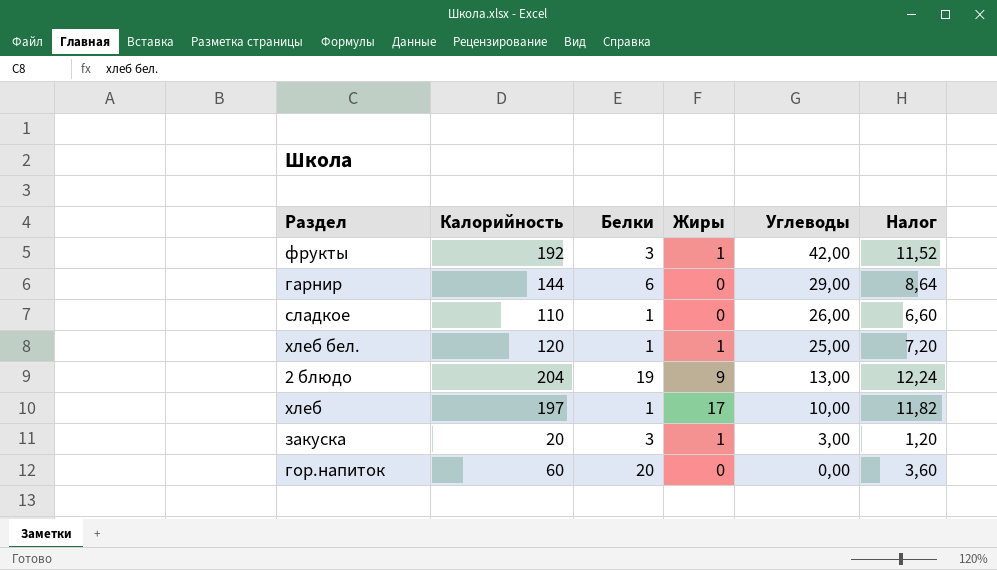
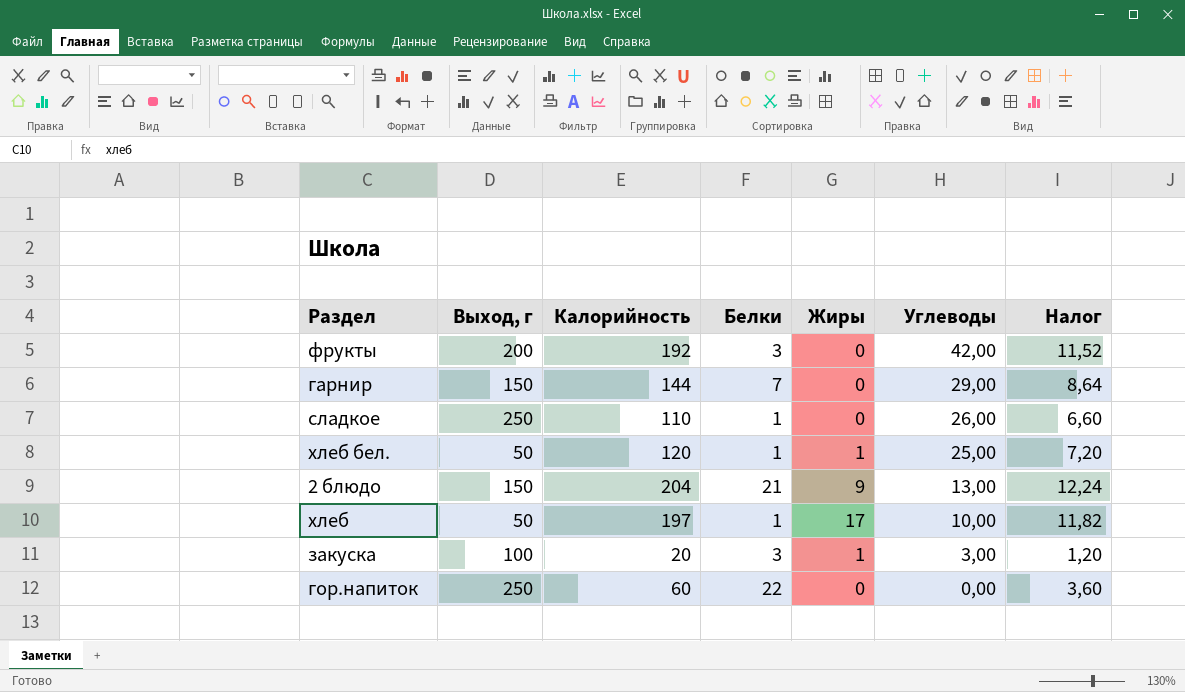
column Выход, г | position: none -> 2
фрукты | Жиры: 1 -> 0
гарнир | Белки: 6 -> 7
2 блюдо | Белки: 19 -> 21
гор.напиток | Белки: 20 -> 22

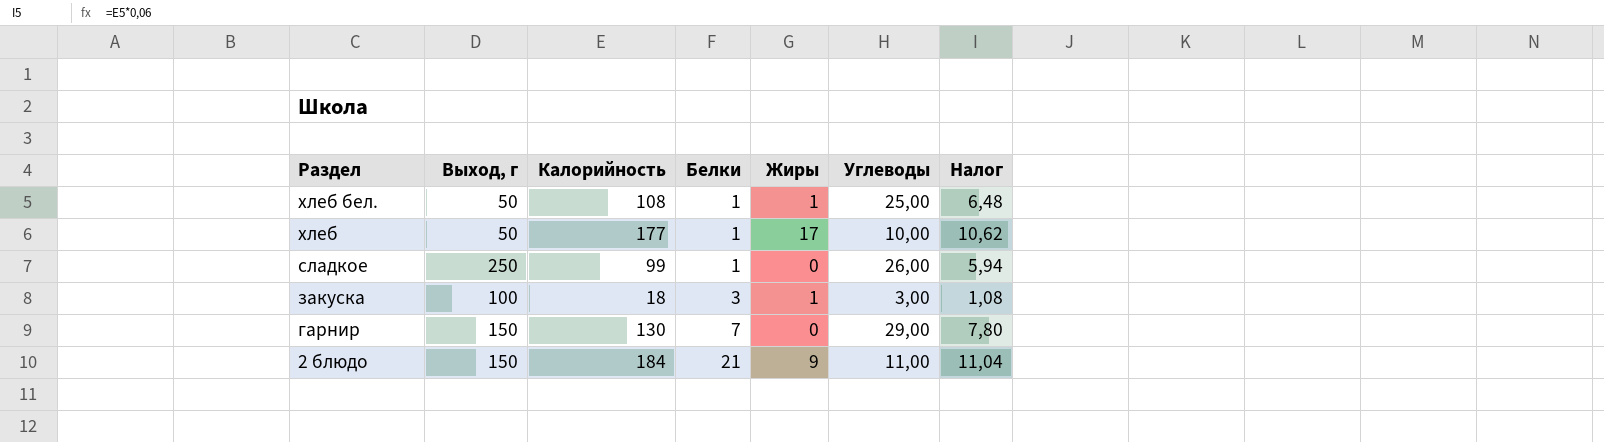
row order: Углеводы descending -> Раздел descending
row фрукты: 200 | 192 | 3 | 0 | 42,00 | 11,52 -> none
row гор.напиток: 250 | 60 | 22 | 0 | 0,00 | 3,60 -> none
хлеб бел. | Калорийность: 120 -> 108
хлеб бел. | Налог: 7,20 -> 6,48
хлеб | Калорийность: 197 -> 177
хлеб | Налог: 11,82 -> 10,62
сладкое | Калорийность: 110 -> 99
сладкое | Налог: 6,60 -> 5,94
закуска | Калорийность: 20 -> 18
закуска | Налог: 1,20 -> 1,08
гарнир | Калорийность: 144 -> 130
гарнир | Налог: 8,64 -> 7,80
2 блюдо | Калорийность: 204 -> 184
2 блюдо | Углеводы: 13,00 -> 11,00
2 блюдо | Налог: 12,24 -> 11,04

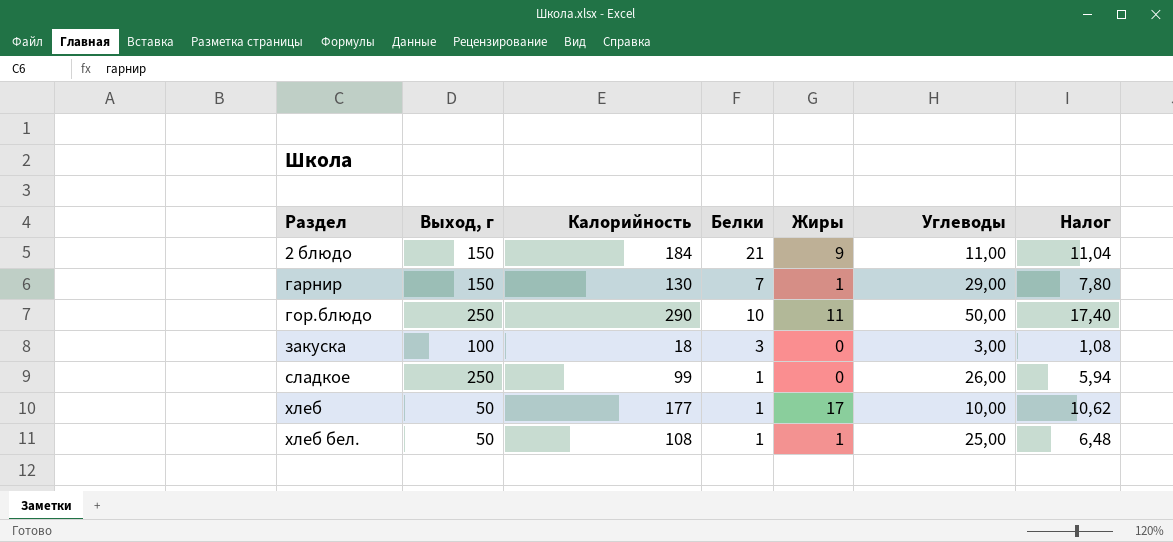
row order: Раздел descending -> Раздел ascending
гарнир | Жиры: 0 -> 1
row гор.блюдо: none -> 250 | 290 | 10 | 11 | 50,00 | 17,40
закуска | Жиры: 1 -> 0

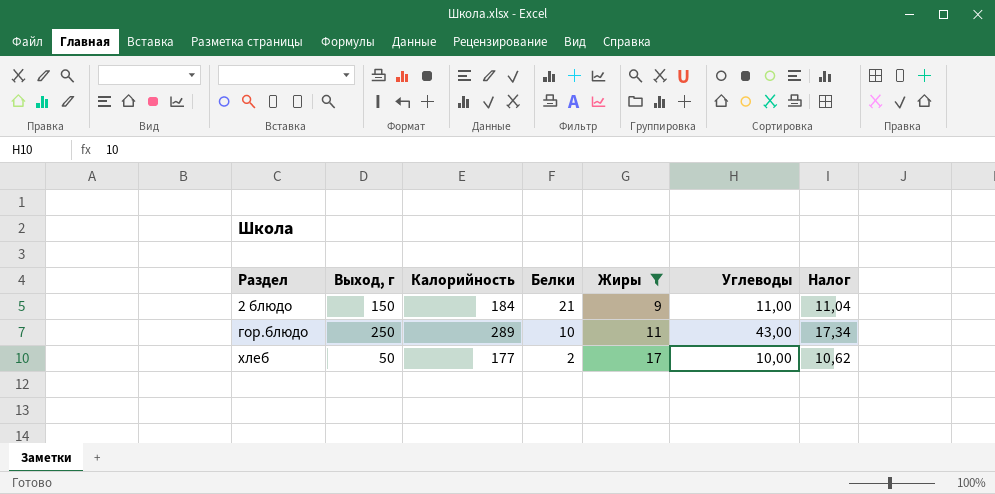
filter: none -> Жиры >= 9
гор.блюдо | Калорийность: 290 -> 289
гор.блюдо | Углеводы: 50,00 -> 43,00
гор.блюдо | Налог: 17,40 -> 17,34
хлеб | Белки: 1 -> 2

